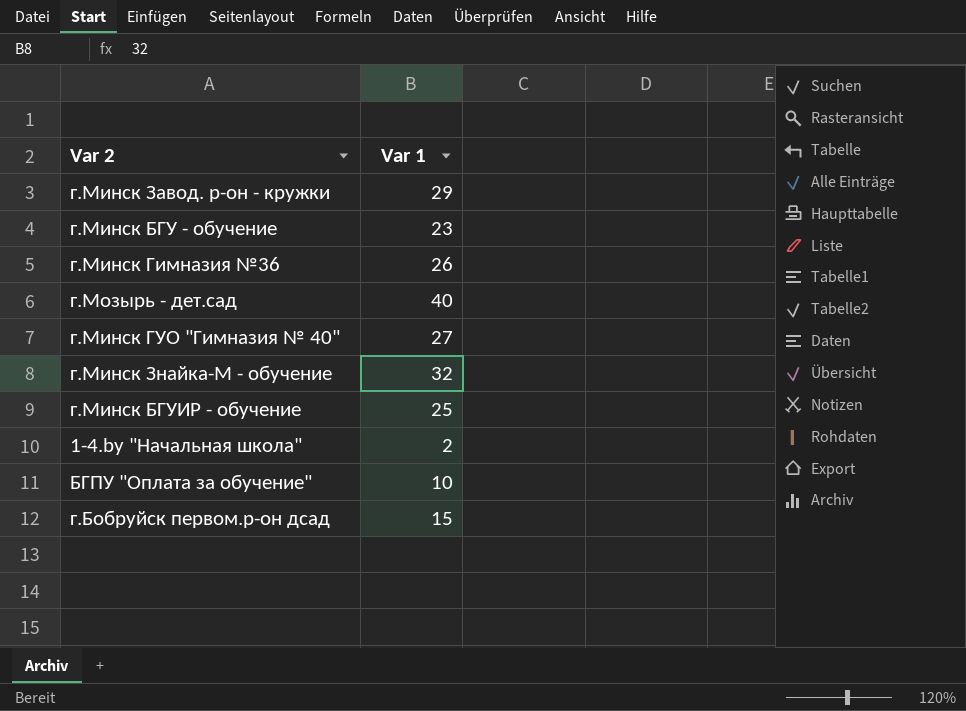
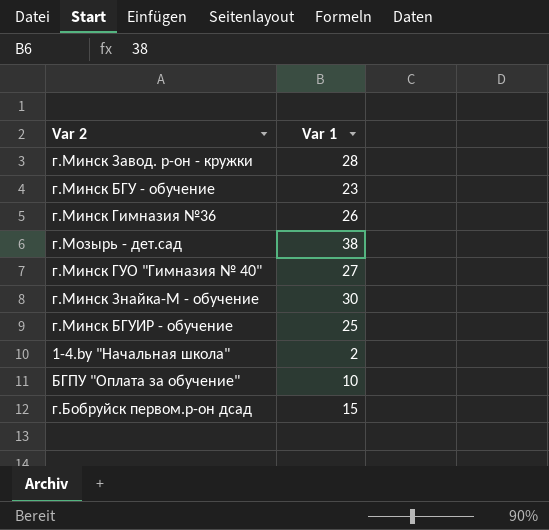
г.Минск Завод. р-он - кружки | Var 1: 29 -> 28
г.Мозырь - дет.сад | Var 1: 40 -> 38
г.Минск Знайка-М - обучение | Var 1: 32 -> 30

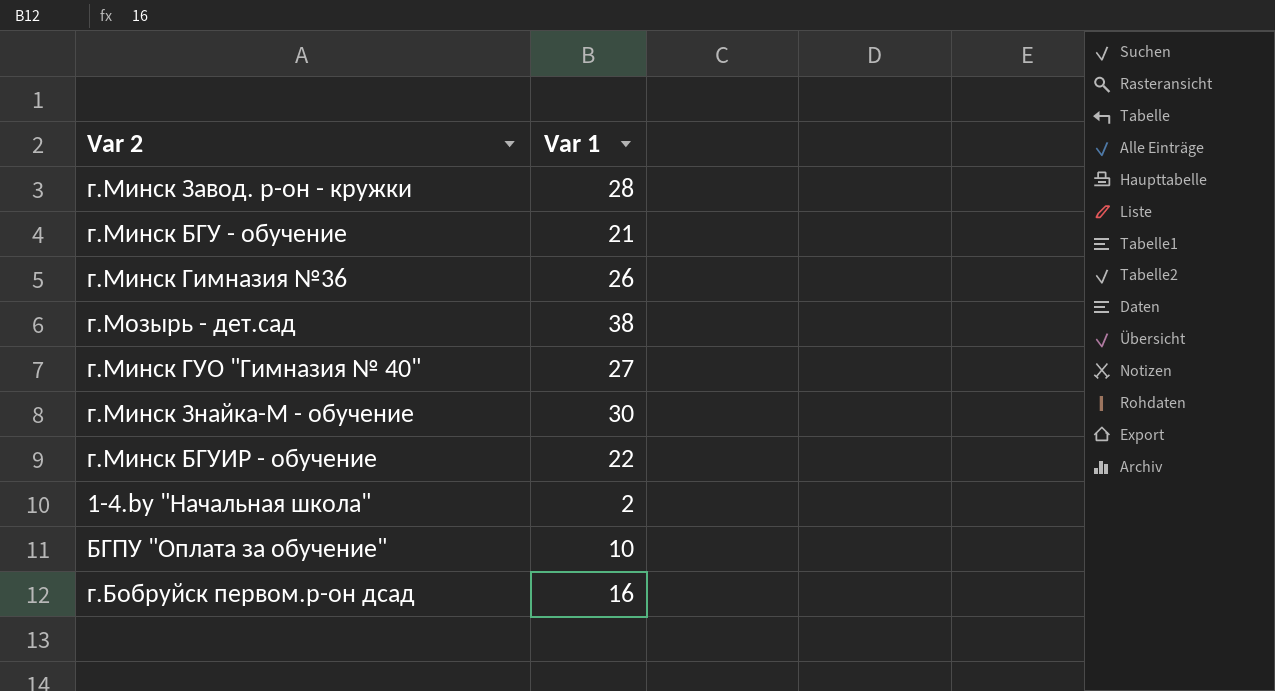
г.Минск БГУ - обучение | Var 1: 23 -> 21
г.Минск БГУИР - обучение | Var 1: 25 -> 22
г.Бобруйск первом.р-он дсад | Var 1: 15 -> 16

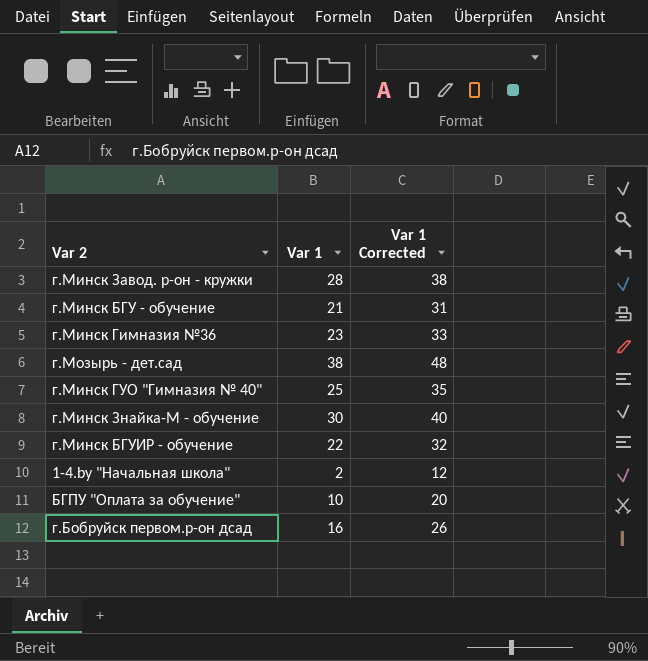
column Var 1 Corrected | formula: none -> [Var 1] + 10
г.Минск Гимназия №36 | Var 1: 26 -> 23
г.Минск ГУО "Гимназия № 40" | Var 1: 27 -> 25

